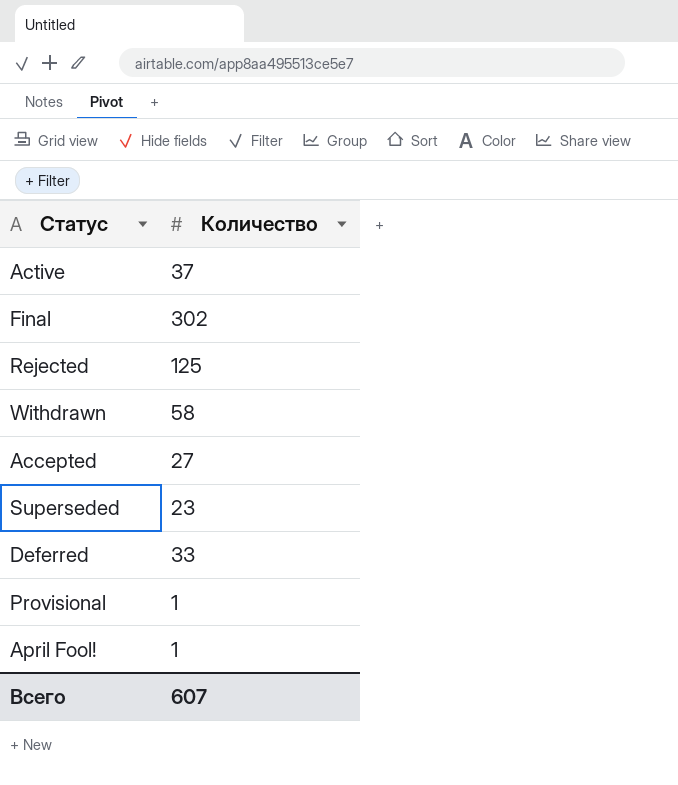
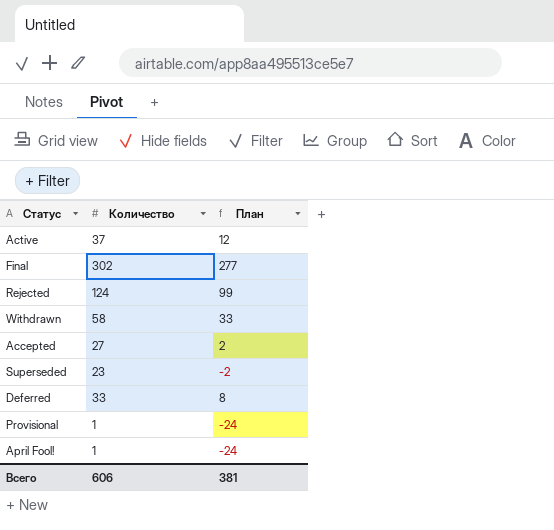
column План | formula: none -> [Количество] - 25
Rejected | Количество: 125 -> 124
Всего | Количество: 607 -> 606

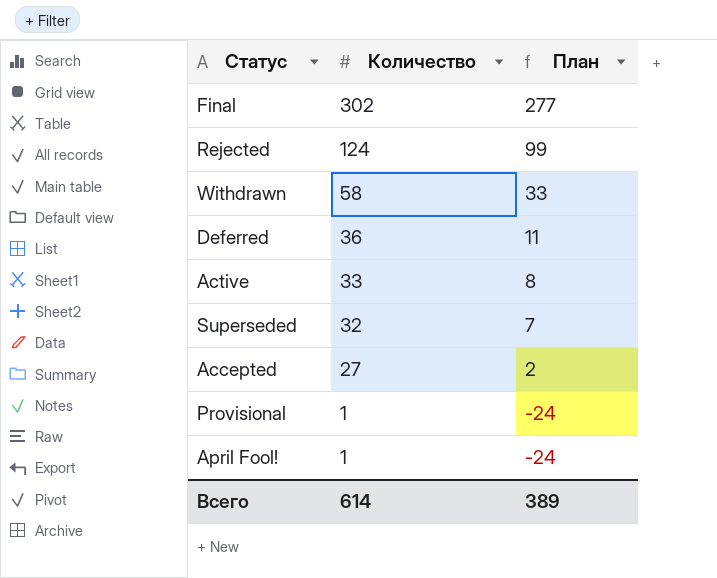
row order: none -> Количество descending
Deferred | Количество: 33 -> 36
Deferred | План: 8 -> 11
Active | Количество: 37 -> 33
Active | План: 12 -> 8
Superseded | Количество: 23 -> 32
Superseded | План: -2 -> 7
Всего | Количество: 606 -> 614
Всего | План: 381 -> 389

